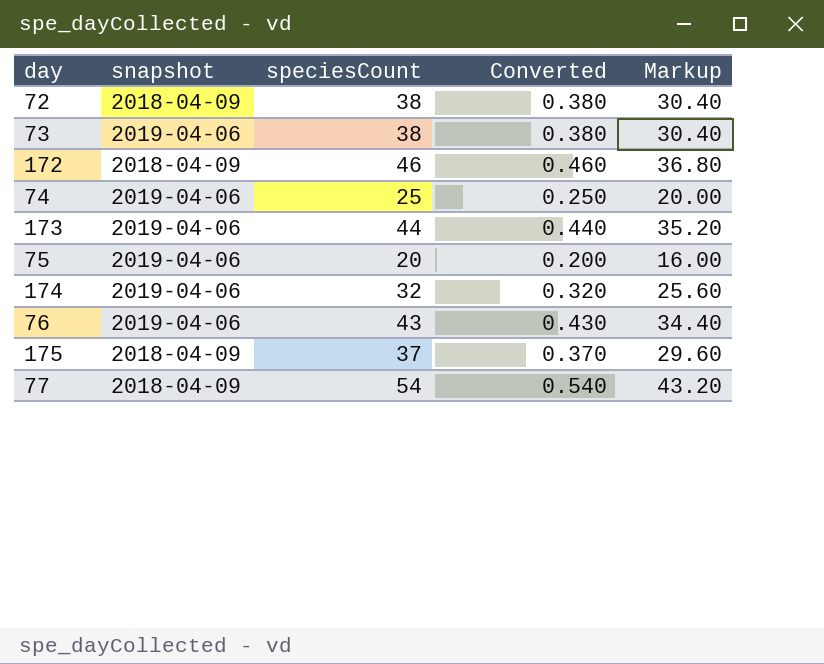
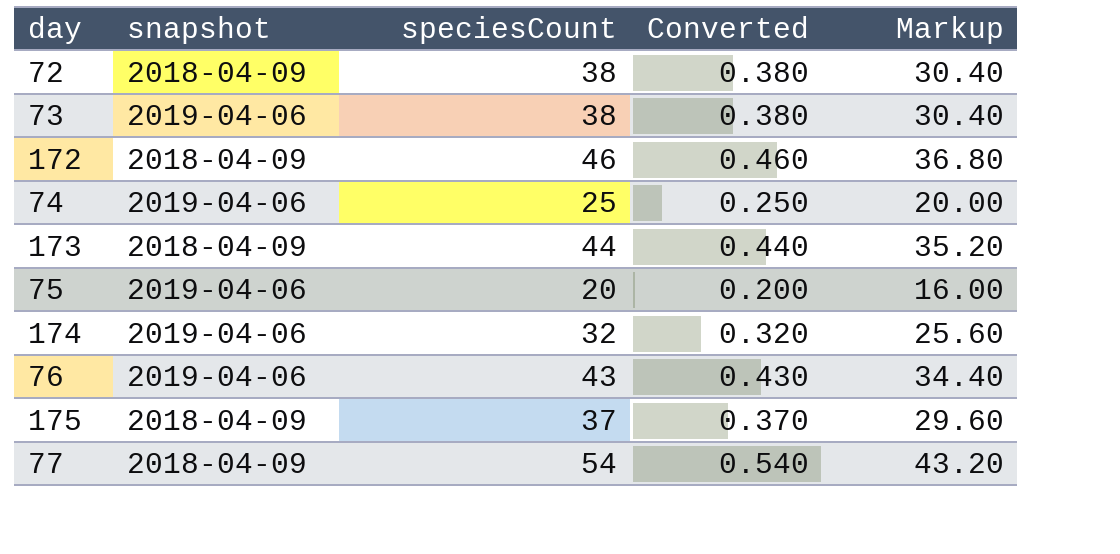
173 | snapshot: 2019-04-06 -> 2018-04-09

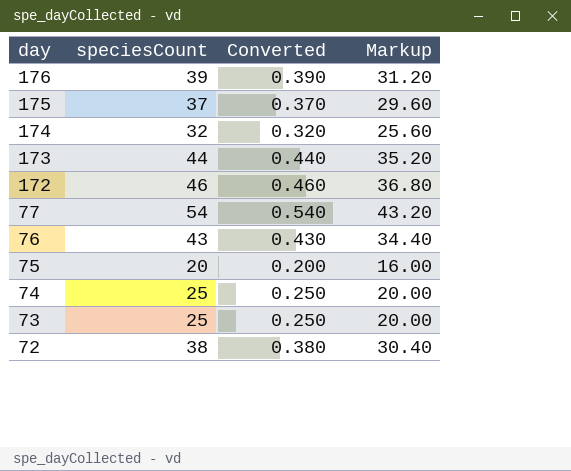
row order: none -> day descending
column snapshot | position: 2 -> none
row 176: none -> 39 | 0.390 | 31.20
73 | speciesCount: 38 -> 25
73 | Converted: 0.380 -> 0.250
73 | Markup: 30.40 -> 20.00

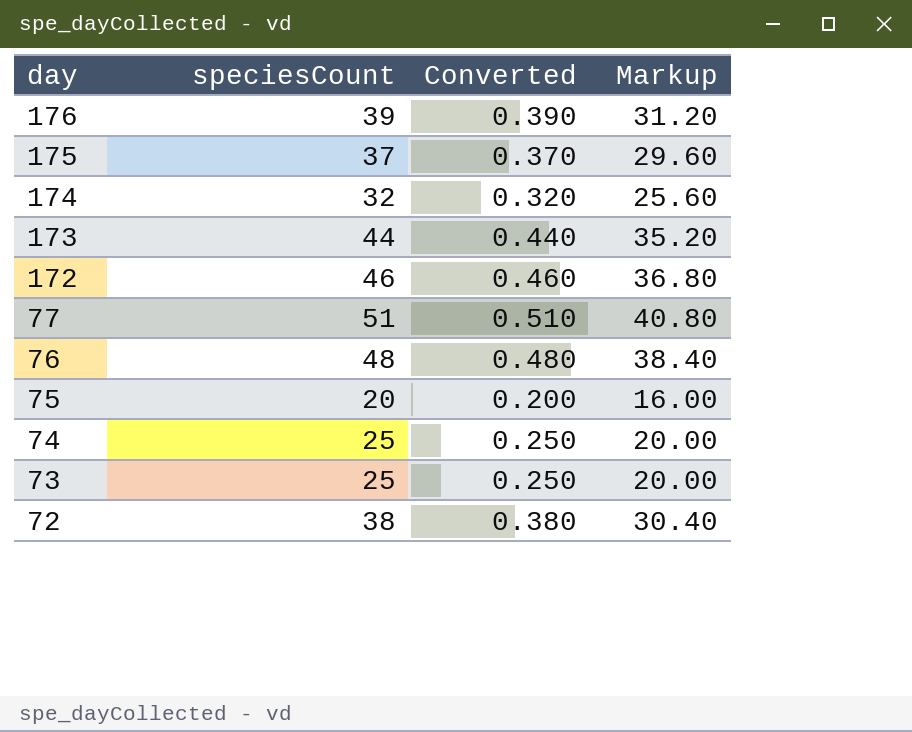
77 | speciesCount: 54 -> 51
77 | Converted: 0.540 -> 0.510
77 | Markup: 43.20 -> 40.80
76 | speciesCount: 43 -> 48
76 | Converted: 0.430 -> 0.480
76 | Markup: 34.40 -> 38.40

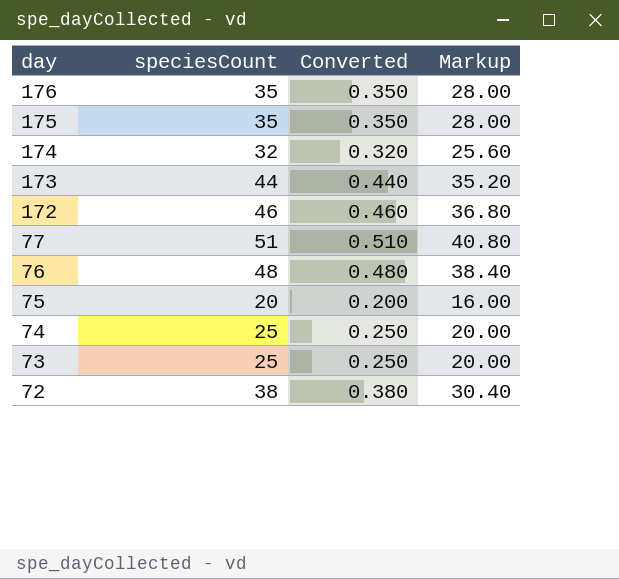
176 | speciesCount: 39 -> 35
176 | Converted: 0.390 -> 0.350
176 | Markup: 31.20 -> 28.00
175 | speciesCount: 37 -> 35
175 | Converted: 0.370 -> 0.350
175 | Markup: 29.60 -> 28.00

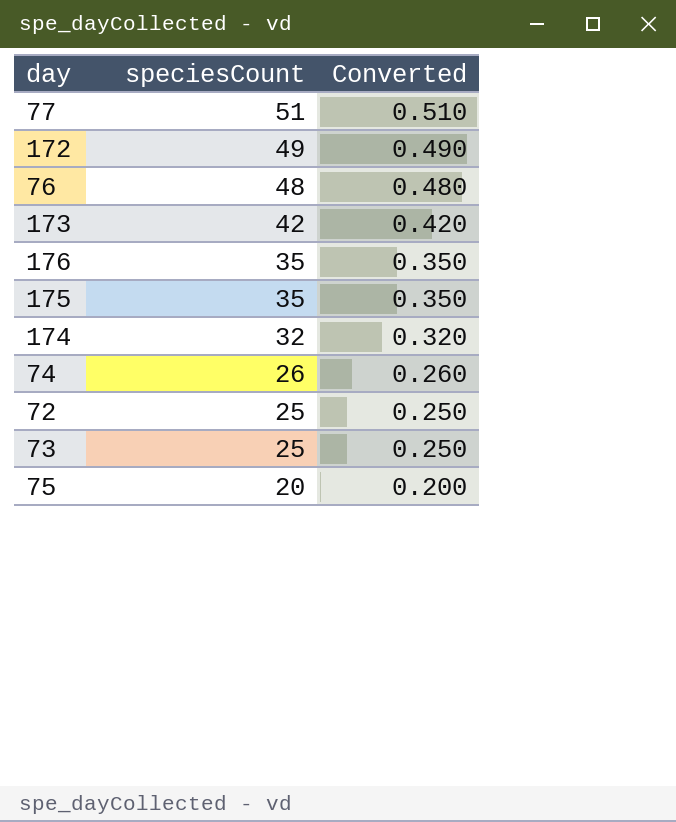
row order: day descending -> speciesCount descending
column Markup | formula: [speciesCount] * 0.8 -> none
172 | speciesCount: 46 -> 49
172 | Converted: 0.460 -> 0.490
173 | speciesCount: 44 -> 42
173 | Converted: 0.440 -> 0.420
74 | speciesCount: 25 -> 26
74 | Converted: 0.250 -> 0.260
72 | speciesCount: 38 -> 25
72 | Converted: 0.380 -> 0.250

